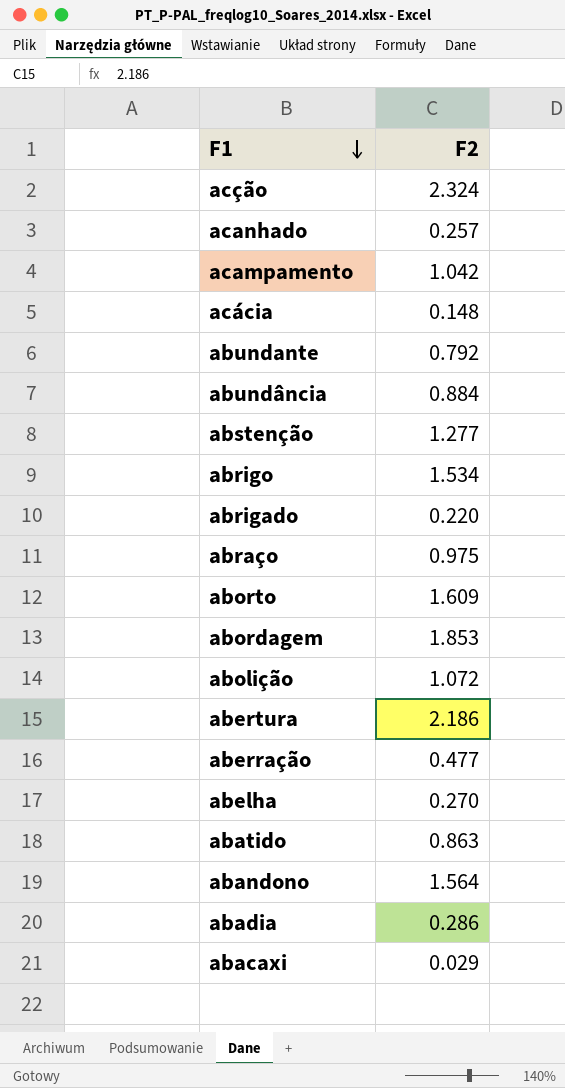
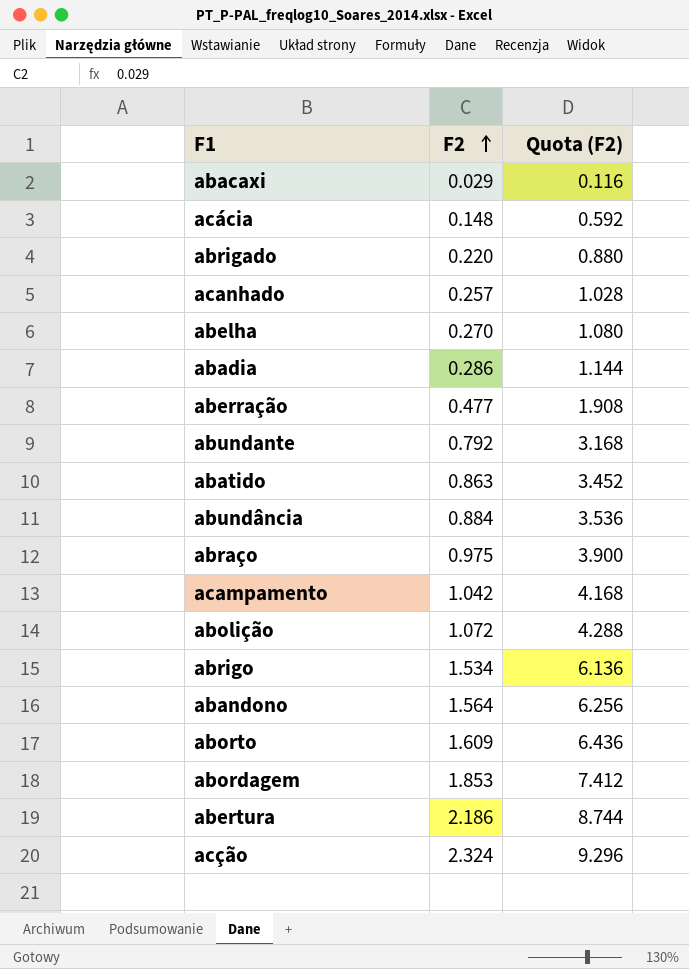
row order: F1 descending -> F2 ascending
column Quota (F2) | formula: none -> [F2] * 4
row abstenção: 1.277 -> none

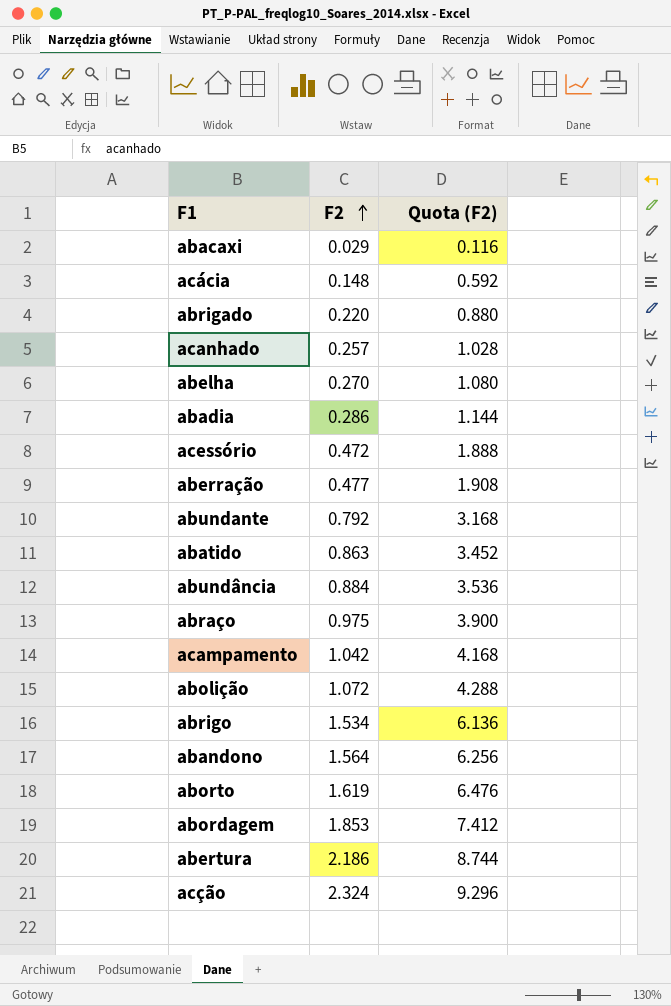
row acessório: none -> 0.472 | 1.888
aborto | F2: 1.609 -> 1.619
aborto | Quota (F2): 6.436 -> 6.476

